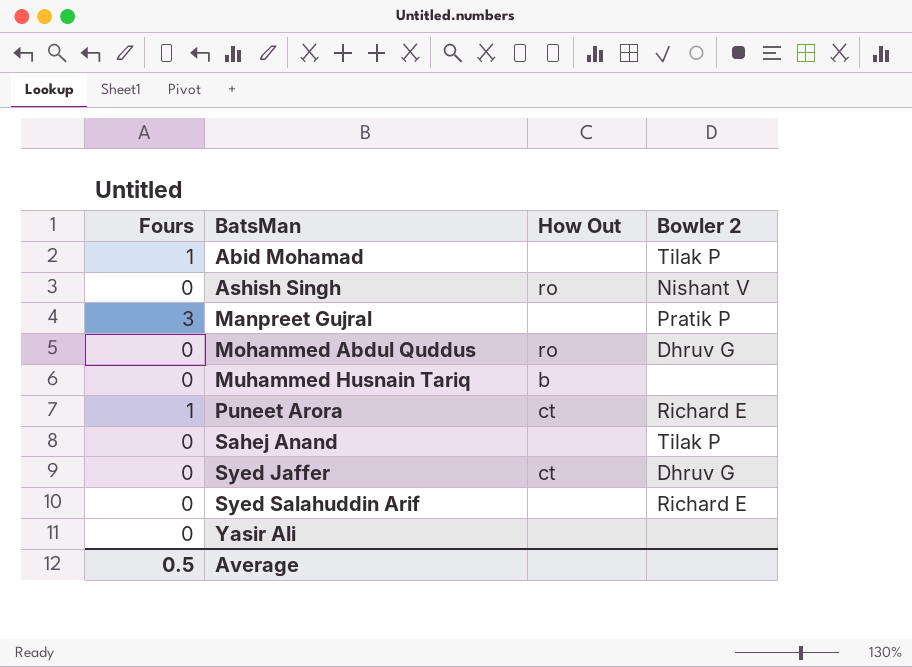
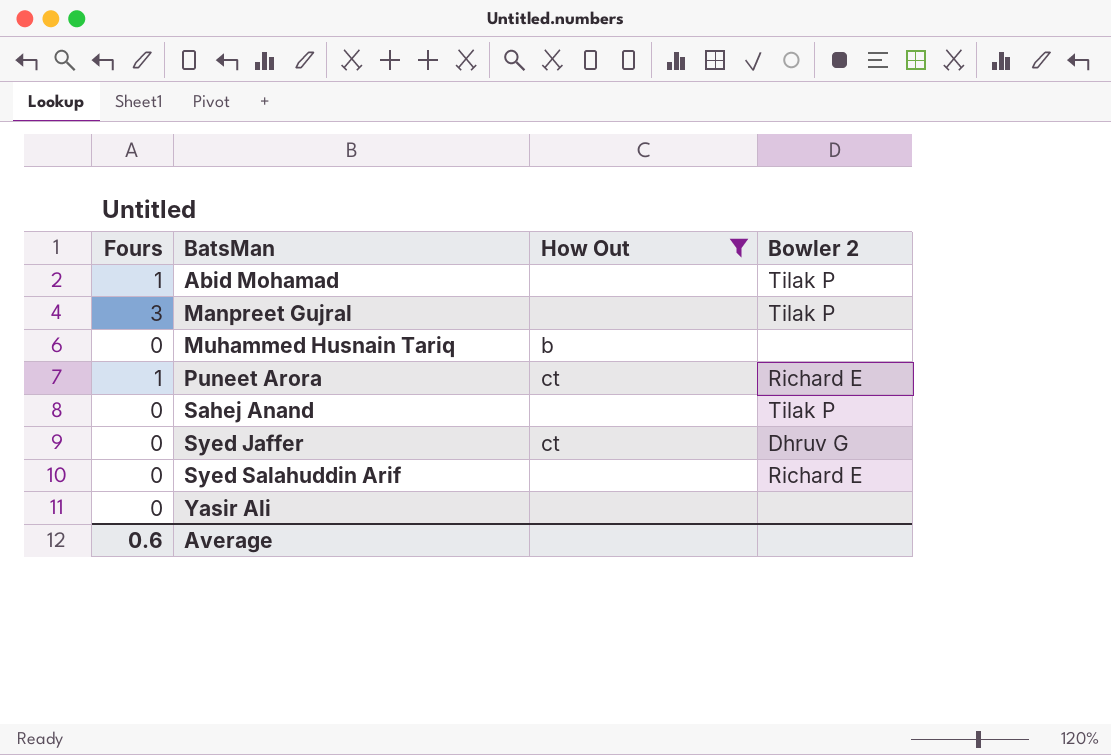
filter: none -> How Out != ro
Manpreet Gujral | Bowler 2: Pratik P -> Tilak P
Average | Fours: 0.5 -> 0.6

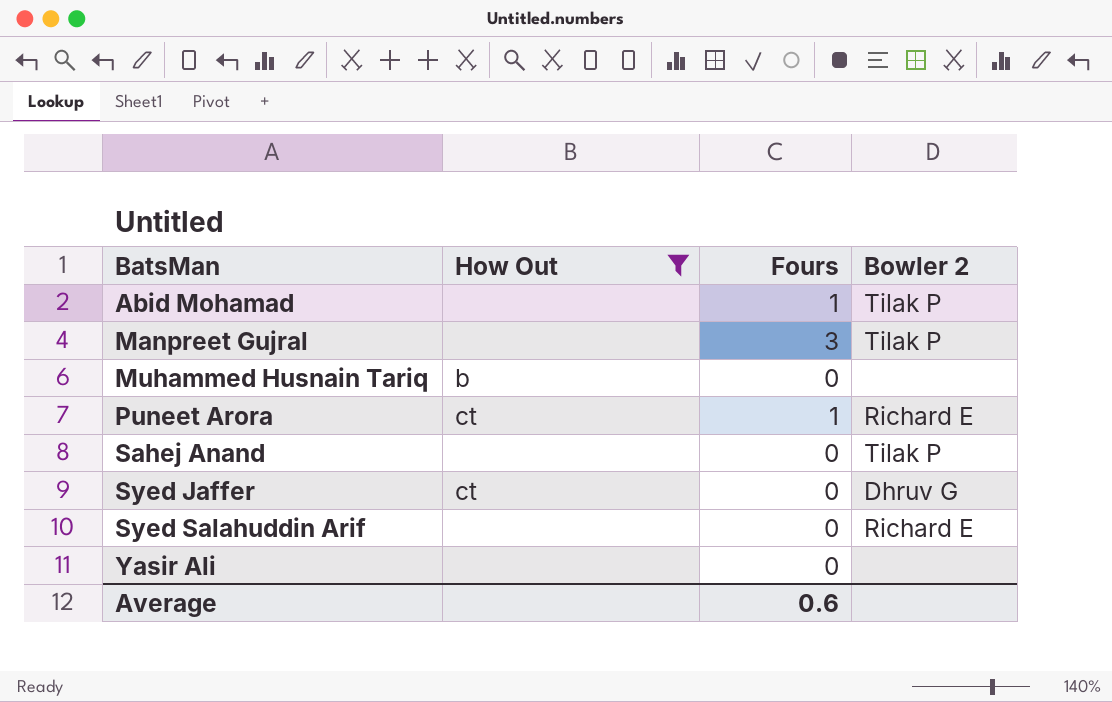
column Fours | position: 1 -> 3

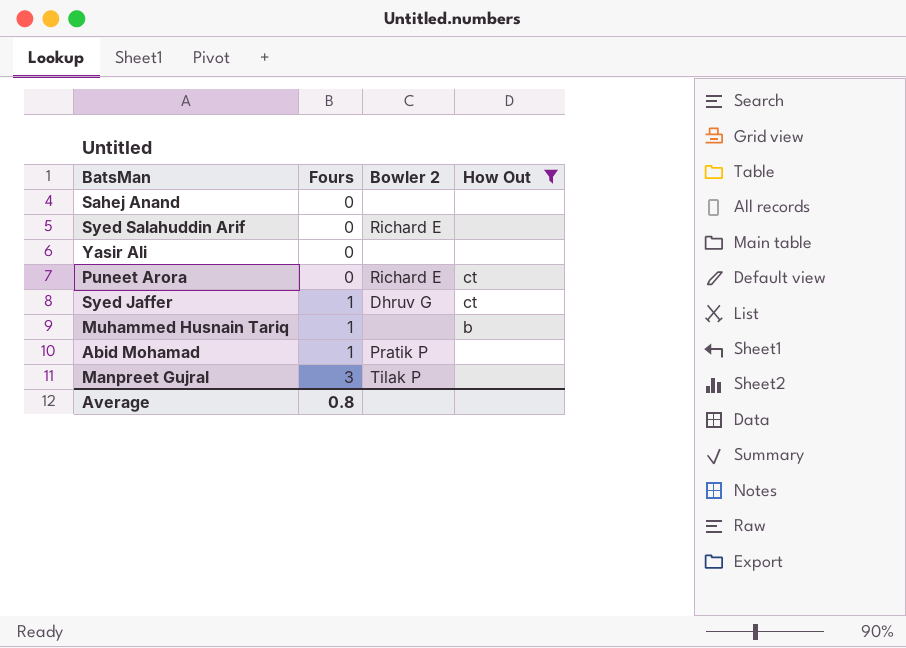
row order: BatsMan ascending -> Fours ascending
column How Out | position: 2 -> 4
Sahej Anand | Bowler 2: Tilak P -> none
Puneet Arora | Fours: 1 -> 0
Syed Jaffer | Fours: 0 -> 1
Muhammed Husnain Tariq | Fours: 0 -> 1
Abid Mohamad | Bowler 2: Tilak P -> Pratik P
Average | Fours: 0.6 -> 0.8

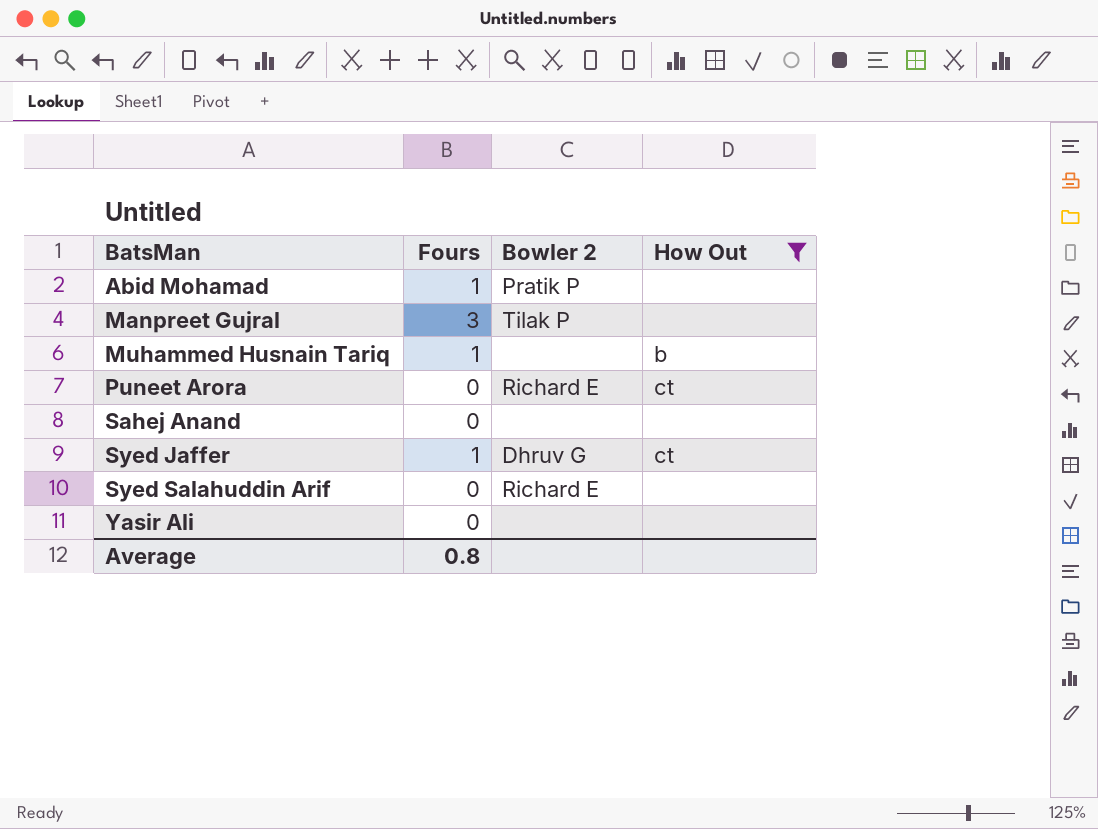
row order: Fours ascending -> BatsMan ascending

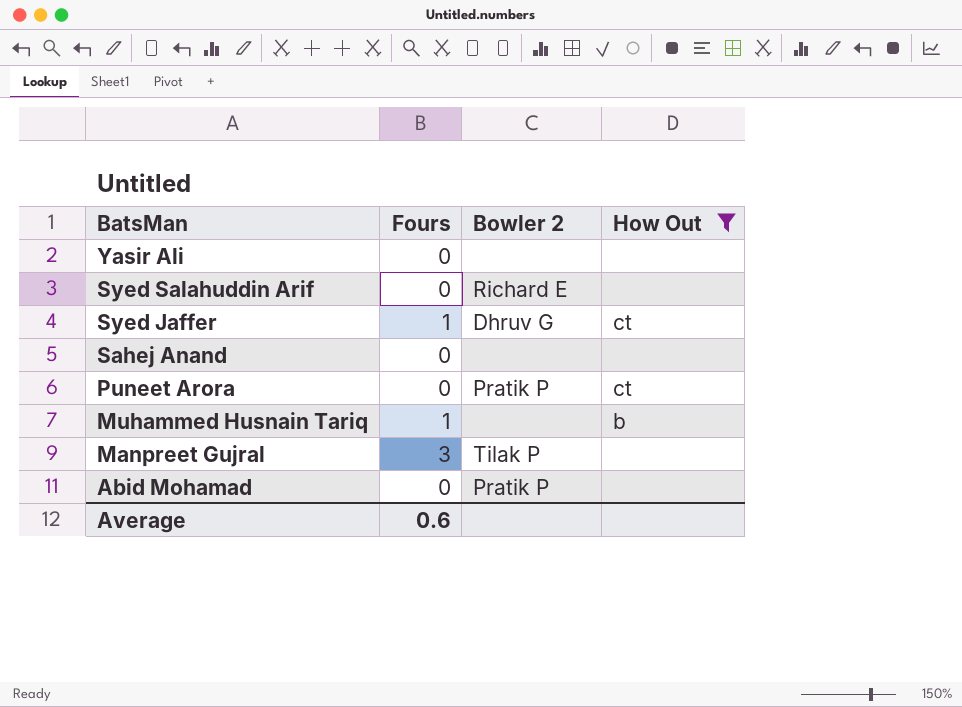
row order: BatsMan ascending -> BatsMan descending
Puneet Arora | Bowler 2: Richard E -> Pratik P
Abid Mohamad | Fours: 1 -> 0
Average | Fours: 0.8 -> 0.6

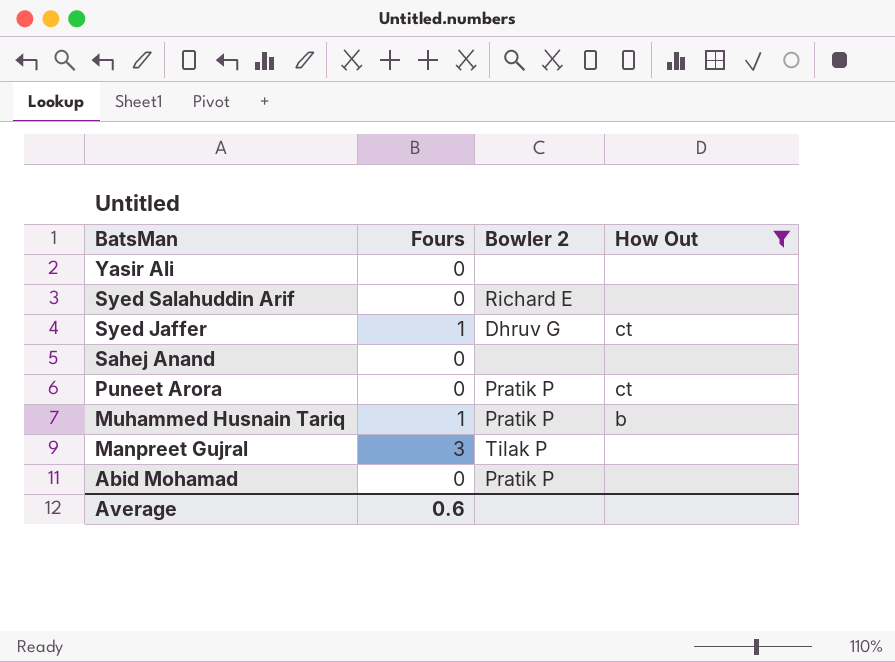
Muhammed Husnain Tariq | Bowler 2: none -> Pratik P

